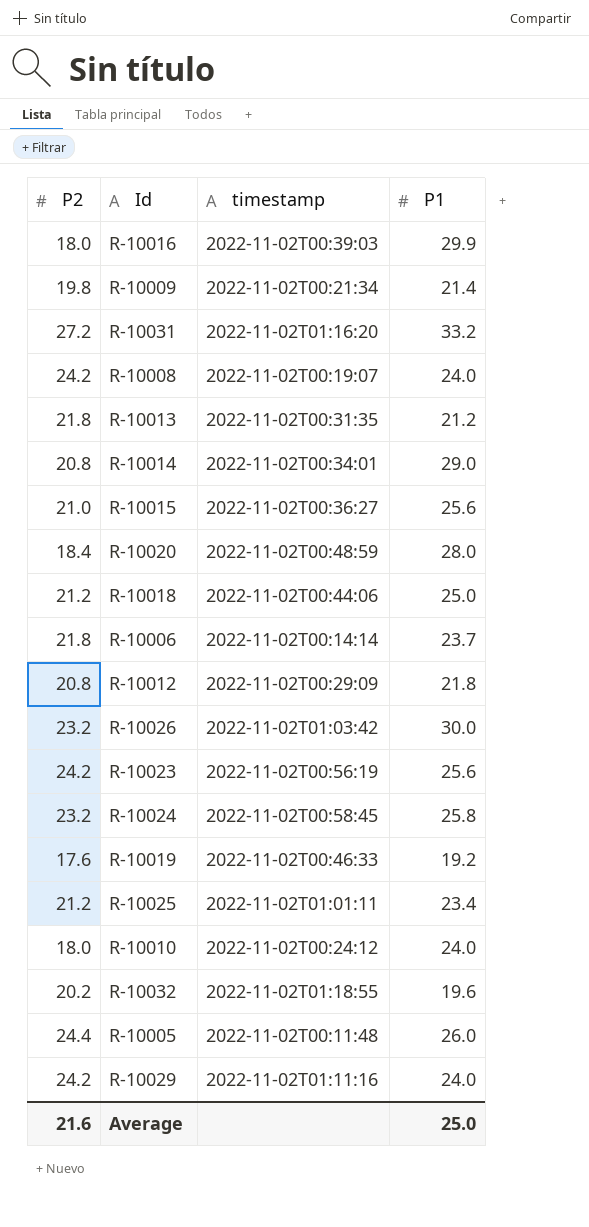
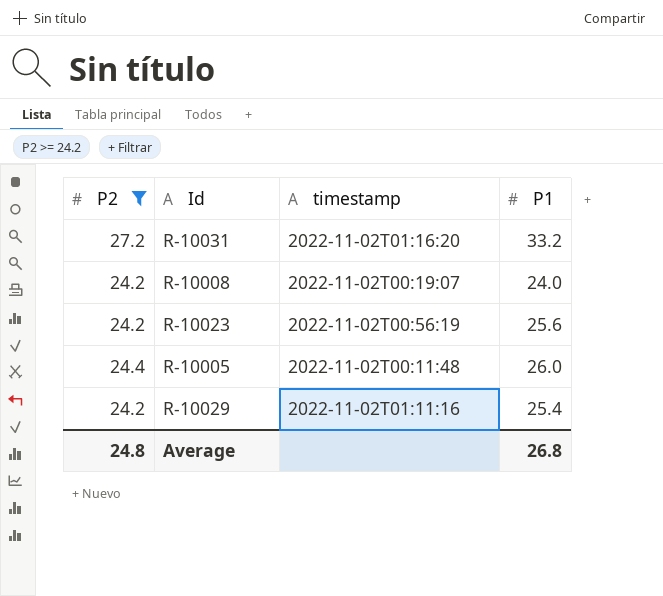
filter: none -> P2 >= 24.2
R-10029 | P1: 24.0 -> 25.4
Average | P2: 21.6 -> 24.8
Average | P1: 25.0 -> 26.8

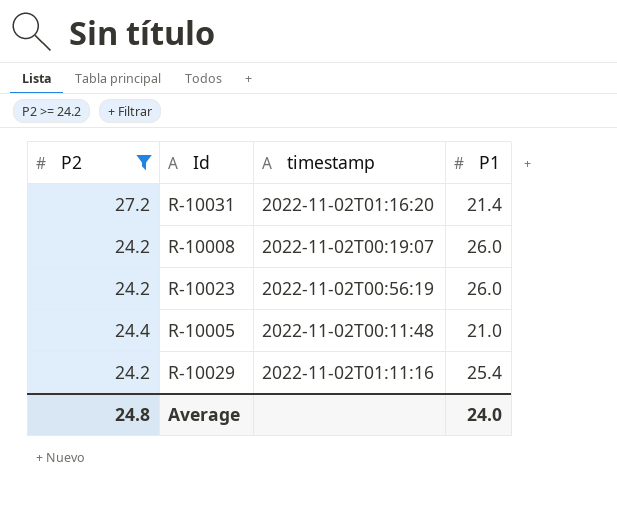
R-10031 | P1: 33.2 -> 21.4
R-10008 | P1: 24.0 -> 26.0
R-10023 | P1: 25.6 -> 26.0
R-10005 | P1: 26.0 -> 21.0
Average | P1: 26.8 -> 24.0

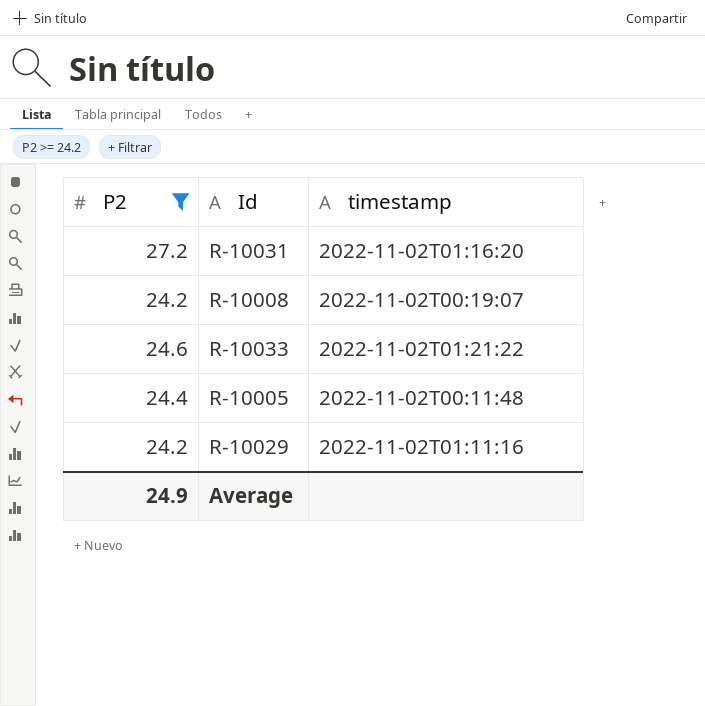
column P1 | position: 4 -> none
row R-10023: 24.2 | 2022-11-02T00:56:19 | 26.0 -> none
row R-10033: none -> 24.6 | 2022-11-02T01:21:22
Average | P2: 24.8 -> 24.9

